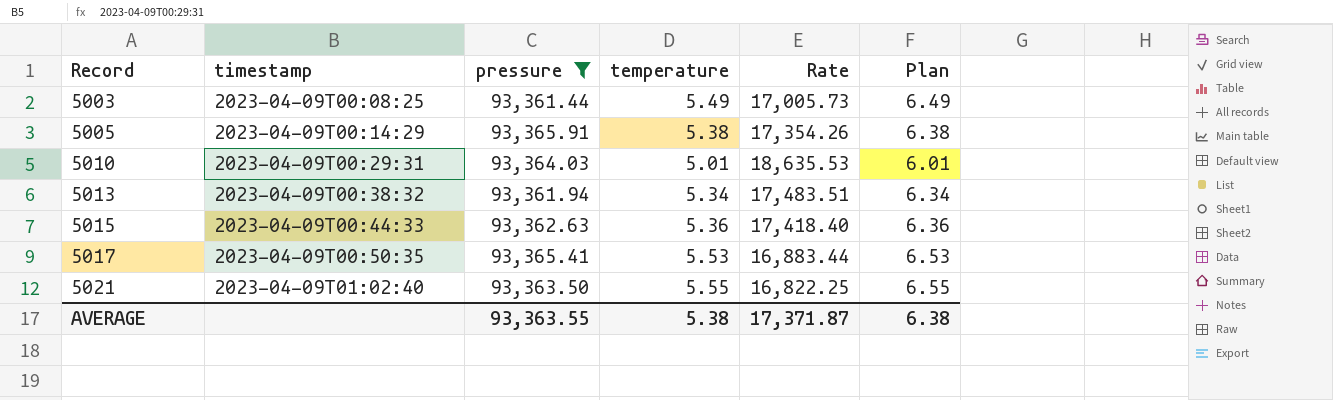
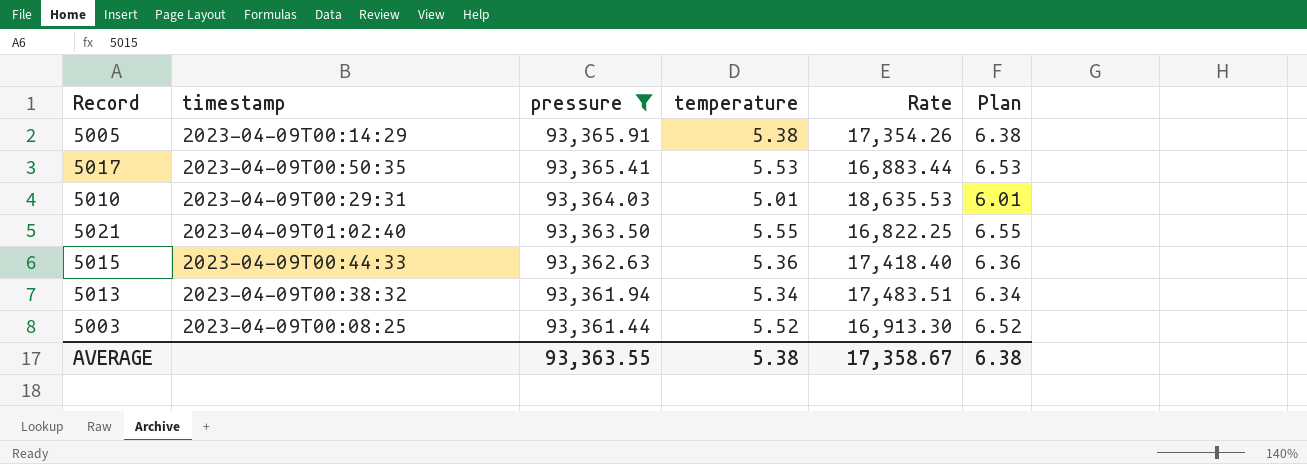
row order: Record ascending -> pressure descending
5003 | temperature: 5.49 -> 5.52
5003 | Rate: 17,005.73 -> 16,913.30
5003 | Plan: 6.49 -> 6.52
AVERAGE | Rate: 17,371.87 -> 17,358.67

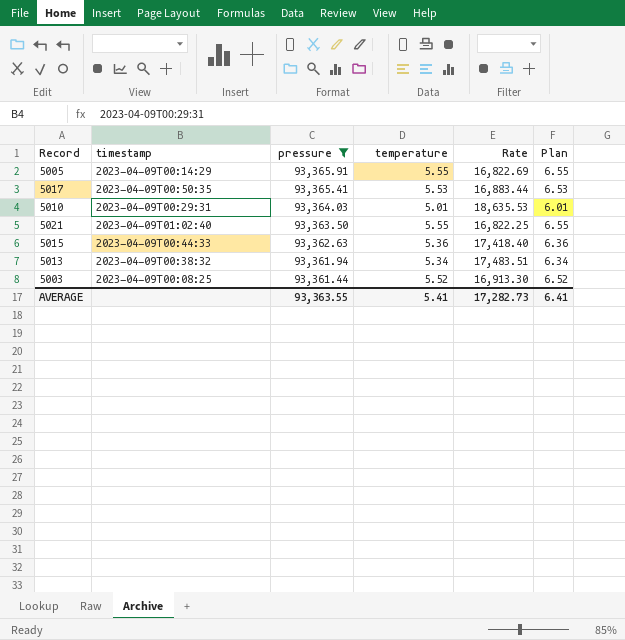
5005 | temperature: 5.38 -> 5.55
5005 | Rate: 17,354.26 -> 16,822.69
5005 | Plan: 6.38 -> 6.55
AVERAGE | temperature: 5.38 -> 5.41
AVERAGE | Rate: 17,358.67 -> 17,282.73
AVERAGE | Plan: 6.38 -> 6.41

